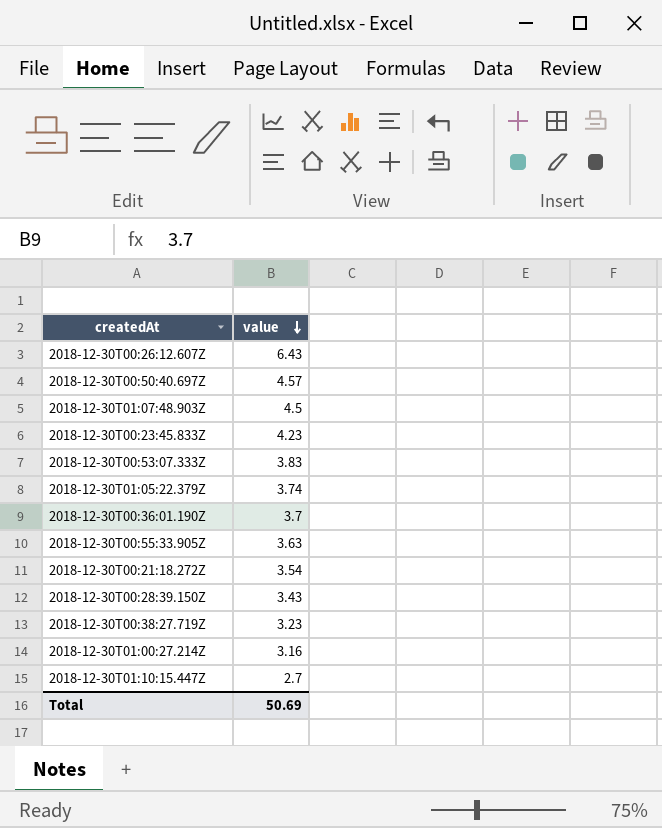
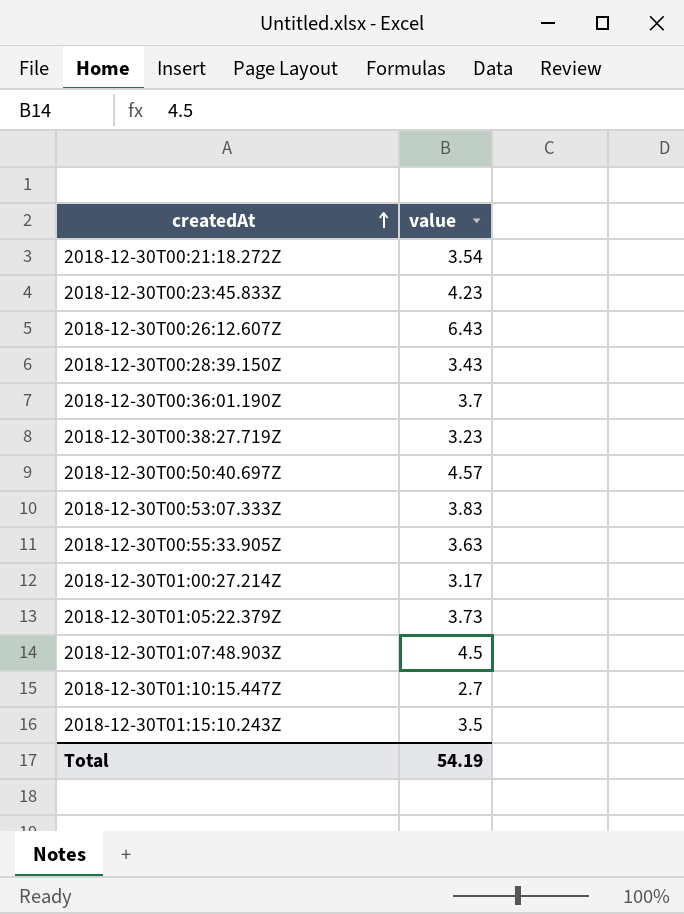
row order: value descending -> createdAt ascending
2018-12-30T01:00:27.214Z | value: 3.16 -> 3.17
2018-12-30T01:05:22.379Z | value: 3.74 -> 3.73
row 2018-12-30T01:15:10.243Z: none -> 3.5
Total | value: 50.69 -> 54.19

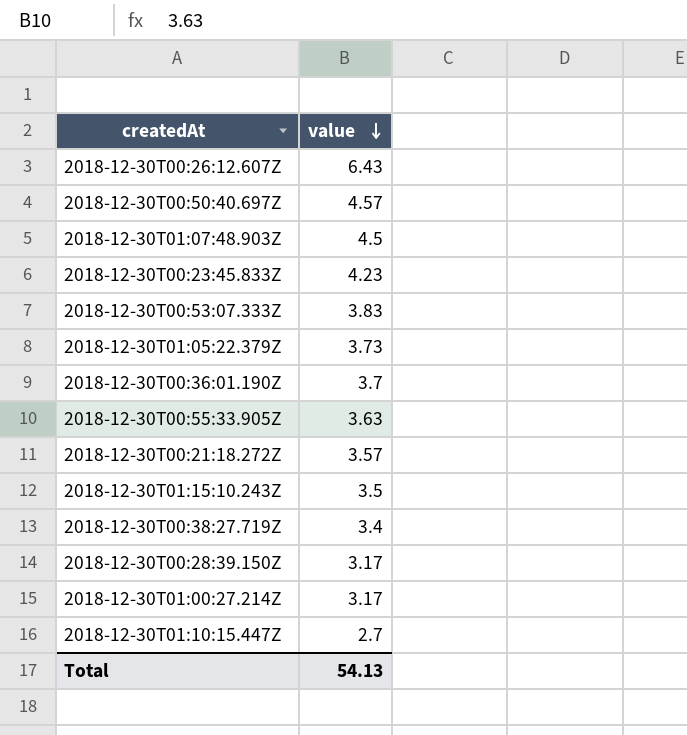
row order: createdAt ascending -> value descending
2018-12-30T00:21:18.272Z | value: 3.54 -> 3.57
2018-12-30T00:38:27.719Z | value: 3.23 -> 3.4
2018-12-30T00:28:39.150Z | value: 3.43 -> 3.17
Total | value: 54.19 -> 54.13

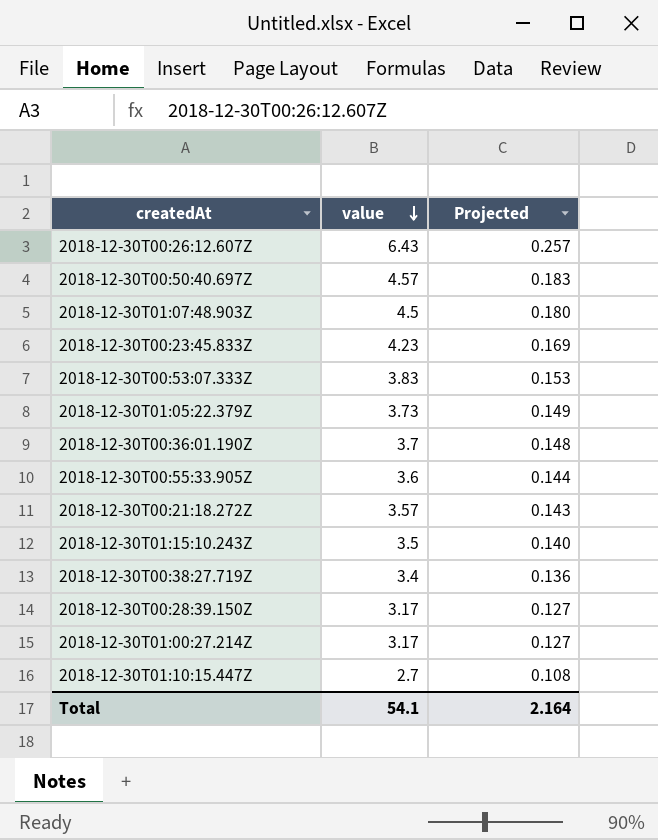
column Projected | formula: none -> [value] * 0.04
2018-12-30T00:55:33.905Z | value: 3.63 -> 3.6
Total | value: 54.13 -> 54.1

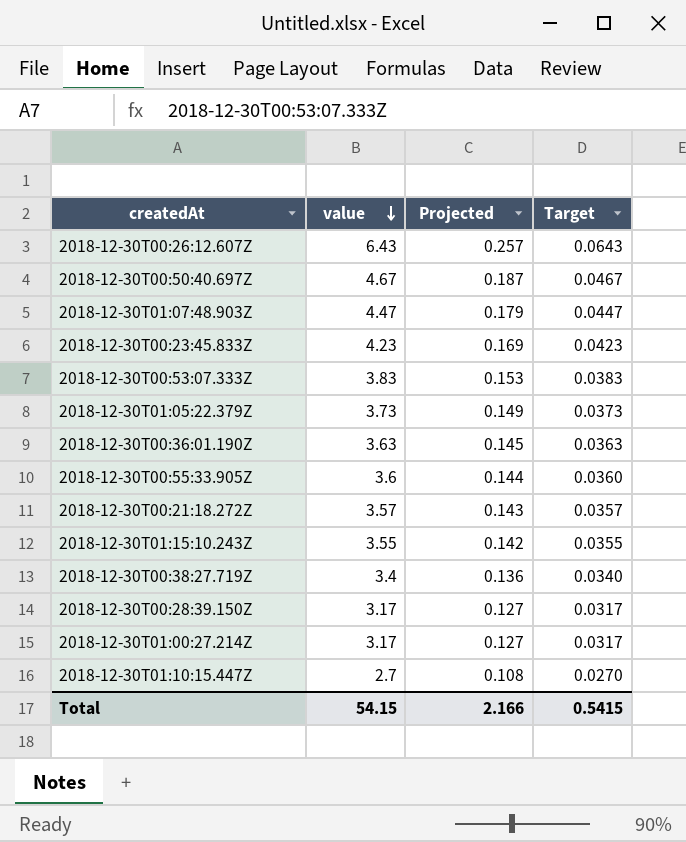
column Target | formula: none -> [value] * 0.01
2018-12-30T00:50:40.697Z | value: 4.57 -> 4.67
2018-12-30T00:50:40.697Z | Projected: 0.183 -> 0.187
2018-12-30T01:07:48.903Z | value: 4.5 -> 4.47
2018-12-30T01:07:48.903Z | Projected: 0.180 -> 0.179
2018-12-30T00:36:01.190Z | value: 3.7 -> 3.63
2018-12-30T00:36:01.190Z | Projected: 0.148 -> 0.145
2018-12-30T01:15:10.243Z | value: 3.5 -> 3.55
2018-12-30T01:15:10.243Z | Projected: 0.140 -> 0.142
Total | value: 54.1 -> 54.15
Total | Projected: 2.164 -> 2.166

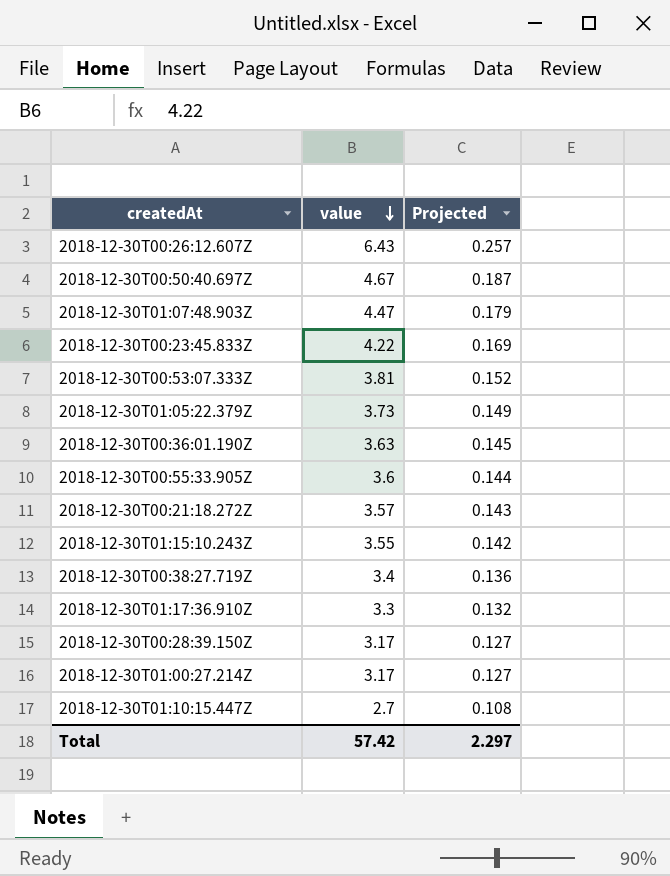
column Target | formula: [value] * 0.01 -> none
2018-12-30T00:23:45.833Z | value: 4.23 -> 4.22
2018-12-30T00:53:07.333Z | value: 3.83 -> 3.81
2018-12-30T00:53:07.333Z | Projected: 0.153 -> 0.152
row 2018-12-30T01:17:36.910Z: none -> 3.3 | 0.132
Total | value: 54.15 -> 57.42
Total | Projected: 2.166 -> 2.297

